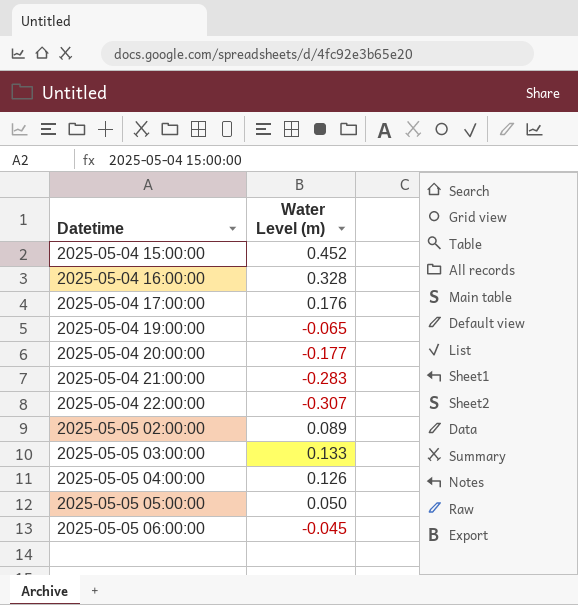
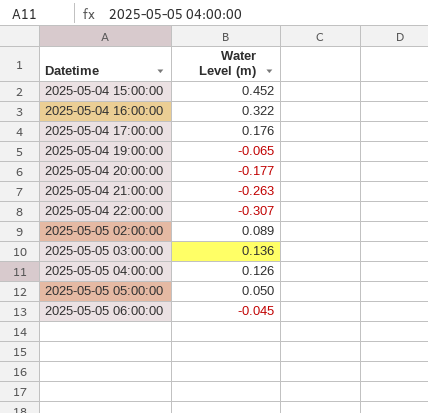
2025-05-04 16:00:00 | Water Level (m): 0.328 -> 0.322
2025-05-04 21:00:00 | Water Level (m): -0.283 -> -0.263
2025-05-05 03:00:00 | Water Level (m): 0.133 -> 0.136

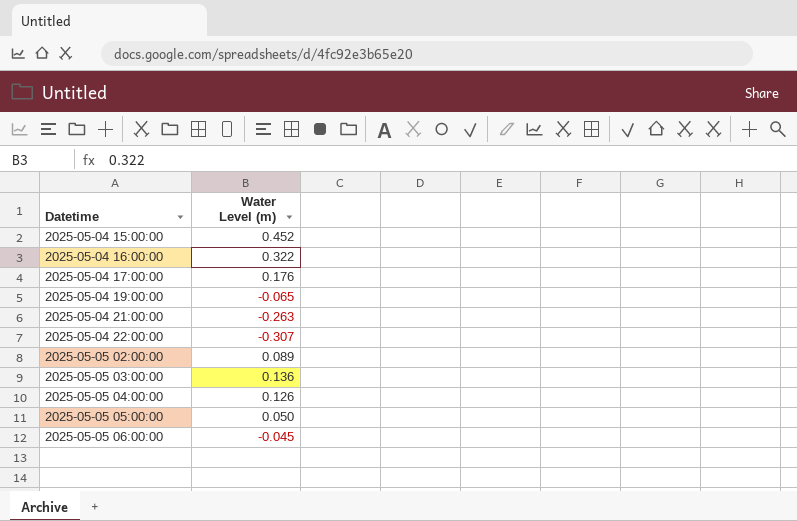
row 2025-05-04 20:00:00: -0.177 -> none

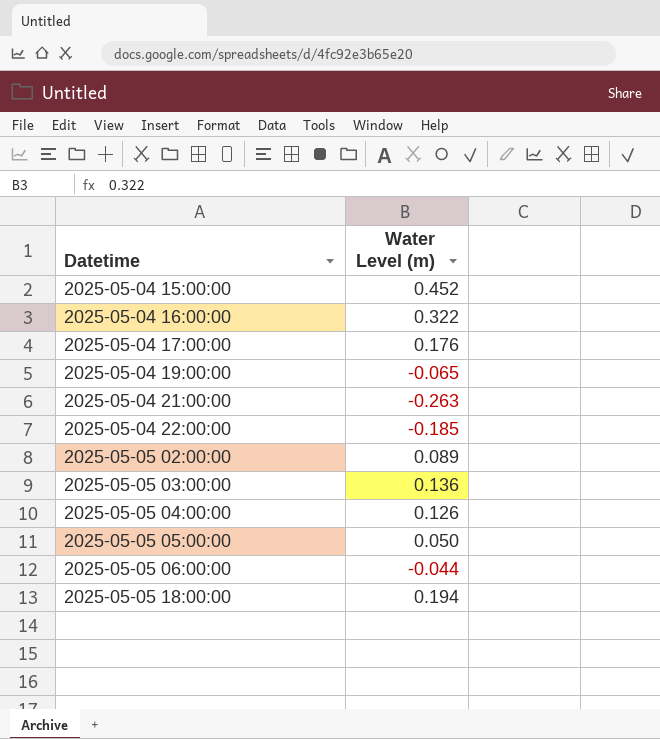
2025-05-04 22:00:00 | Water Level (m): -0.307 -> -0.185
2025-05-05 06:00:00 | Water Level (m): -0.045 -> -0.044
row 2025-05-05 18:00:00: none -> 0.194

